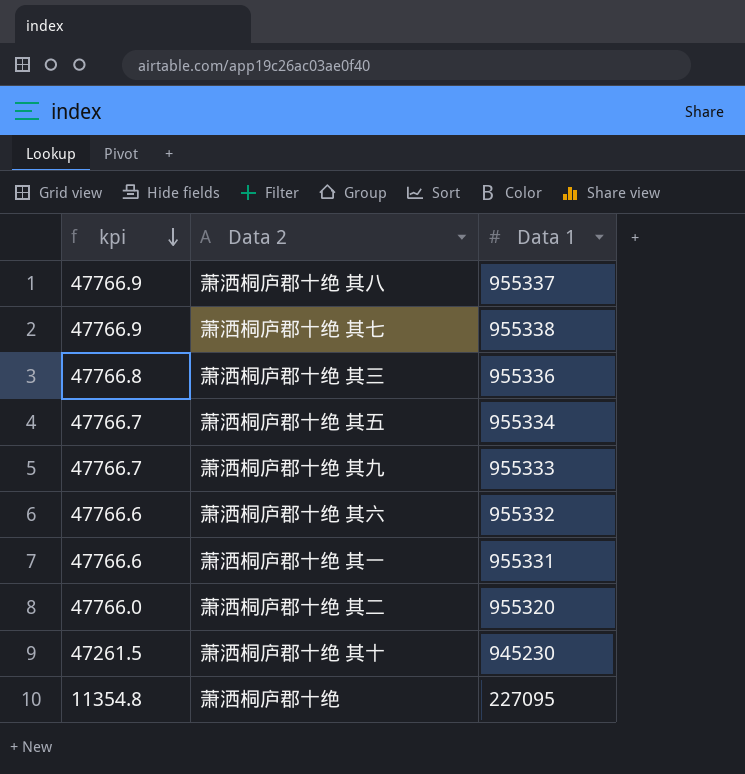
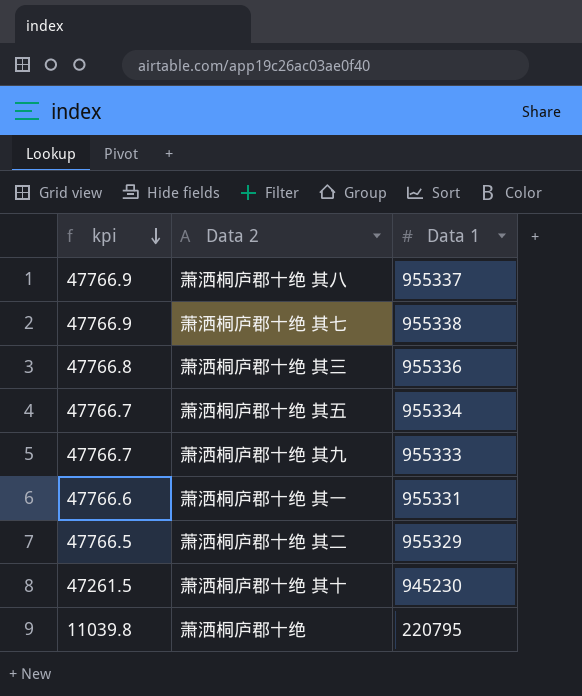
row 萧洒桐庐郡十绝 其六: 47766.6 | 955332 -> none
萧洒桐庐郡十绝 其二 | kpi: 47766.0 -> 47766.5
萧洒桐庐郡十绝 其二 | Data 1: 955320 -> 955329
萧洒桐庐郡十绝 | kpi: 11354.8 -> 11039.8
萧洒桐庐郡十绝 | Data 1: 227095 -> 220795

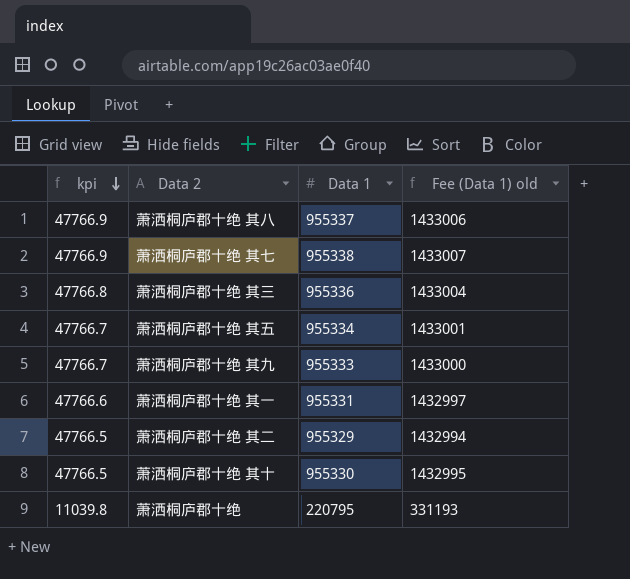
column Fee (Data 1) old | formula: none -> [Data 1] * 1.5
萧洒桐庐郡十绝 其十 | kpi: 47261.5 -> 47766.5
萧洒桐庐郡十绝 其十 | Data 1: 945230 -> 955330

